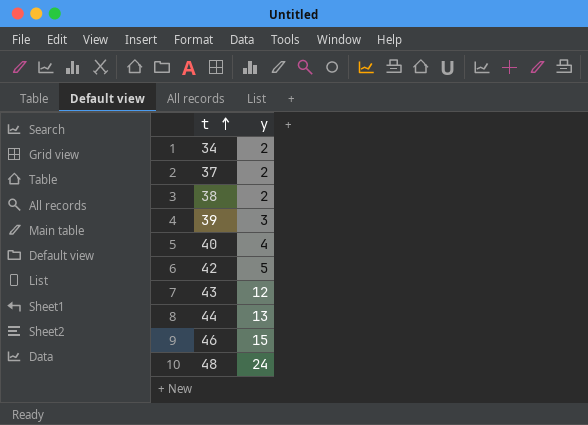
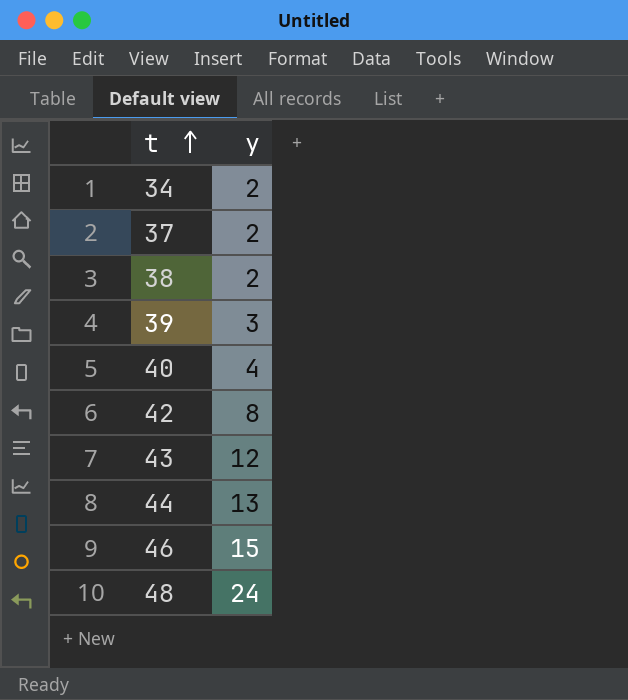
42 | y: 5 -> 8

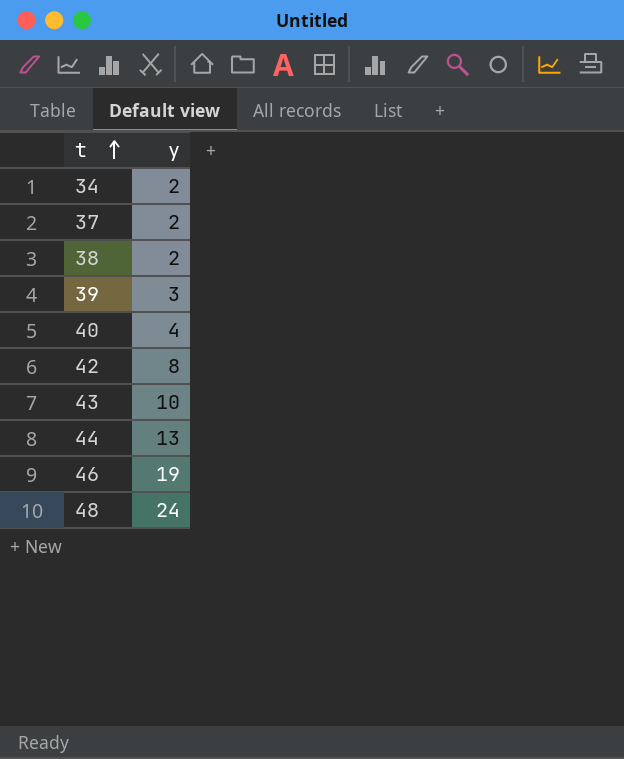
43 | y: 12 -> 10
46 | y: 15 -> 19

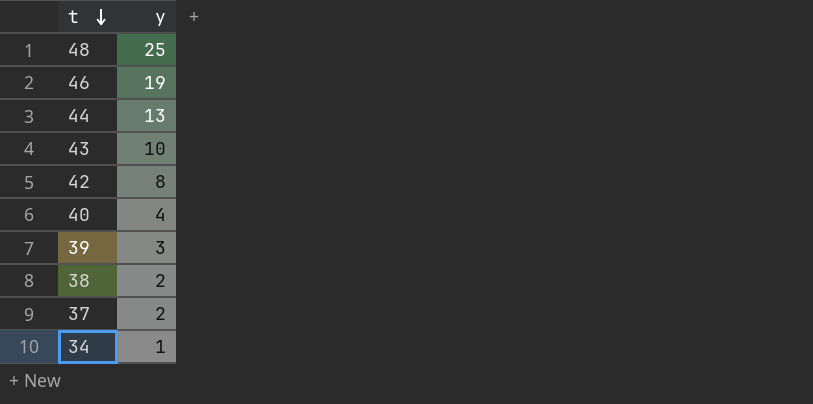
row order: t ascending -> t descending
48 | y: 24 -> 25
34 | y: 2 -> 1

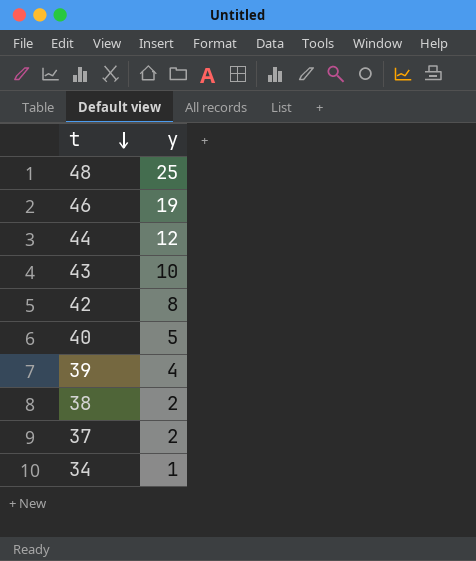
44 | y: 13 -> 12
40 | y: 4 -> 5
39 | y: 3 -> 4

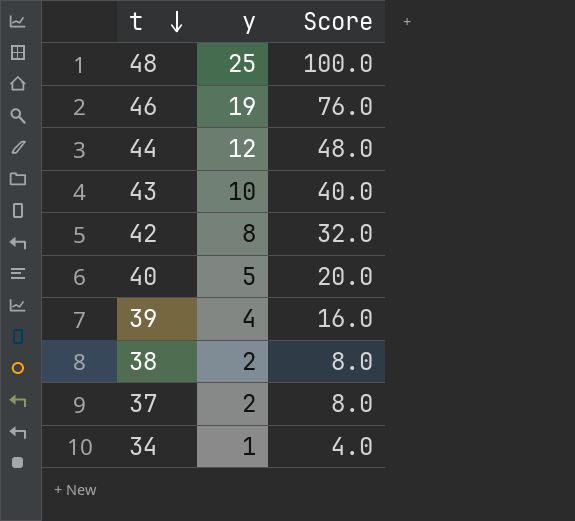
column Score | formula: none -> [y] * 4

